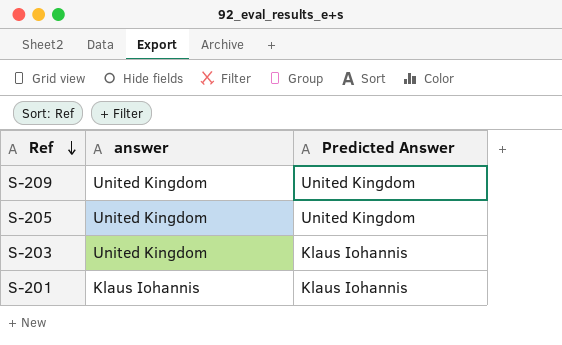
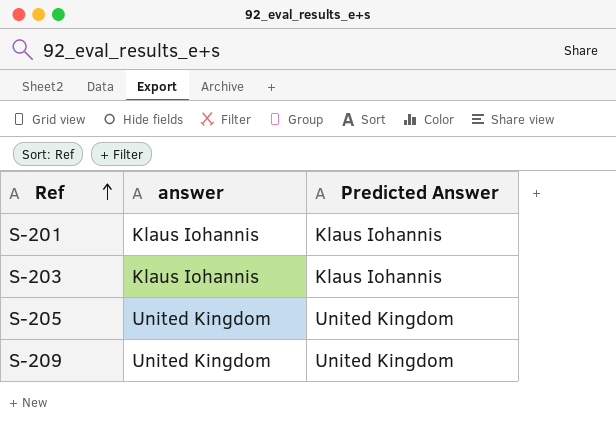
row order: Ref descending -> Ref ascending
S-203 | answer: United Kingdom -> Klaus Iohannis

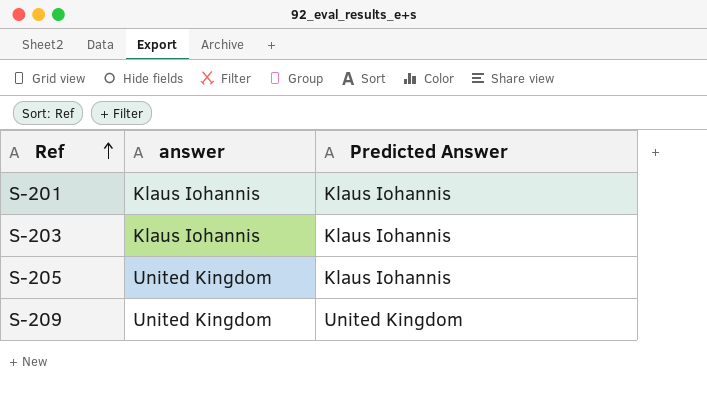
S-205 | Predicted Answer: United Kingdom -> Klaus Iohannis

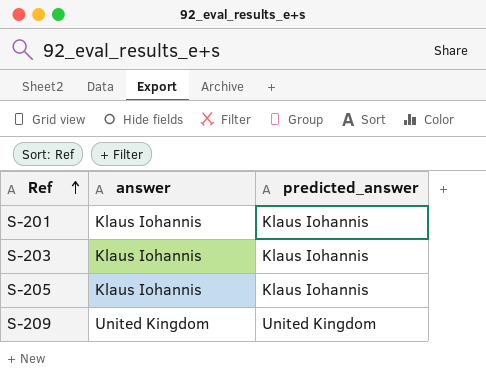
column name: Predicted Answer -> predicted_answer
S-205 | answer: United Kingdom -> Klaus Iohannis

